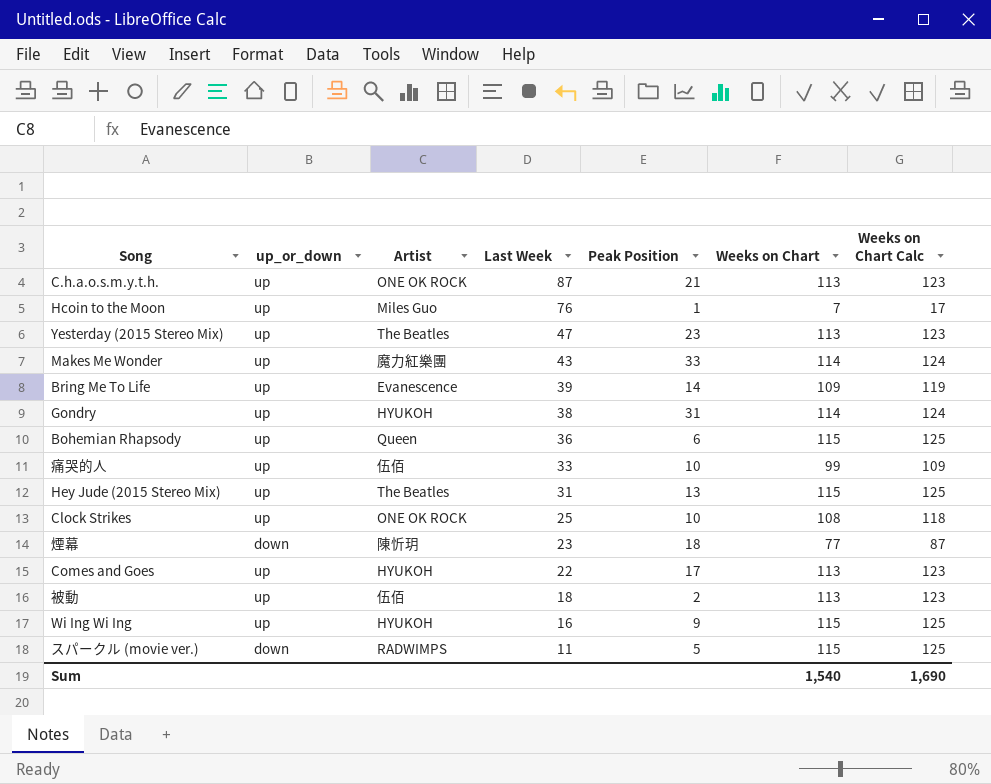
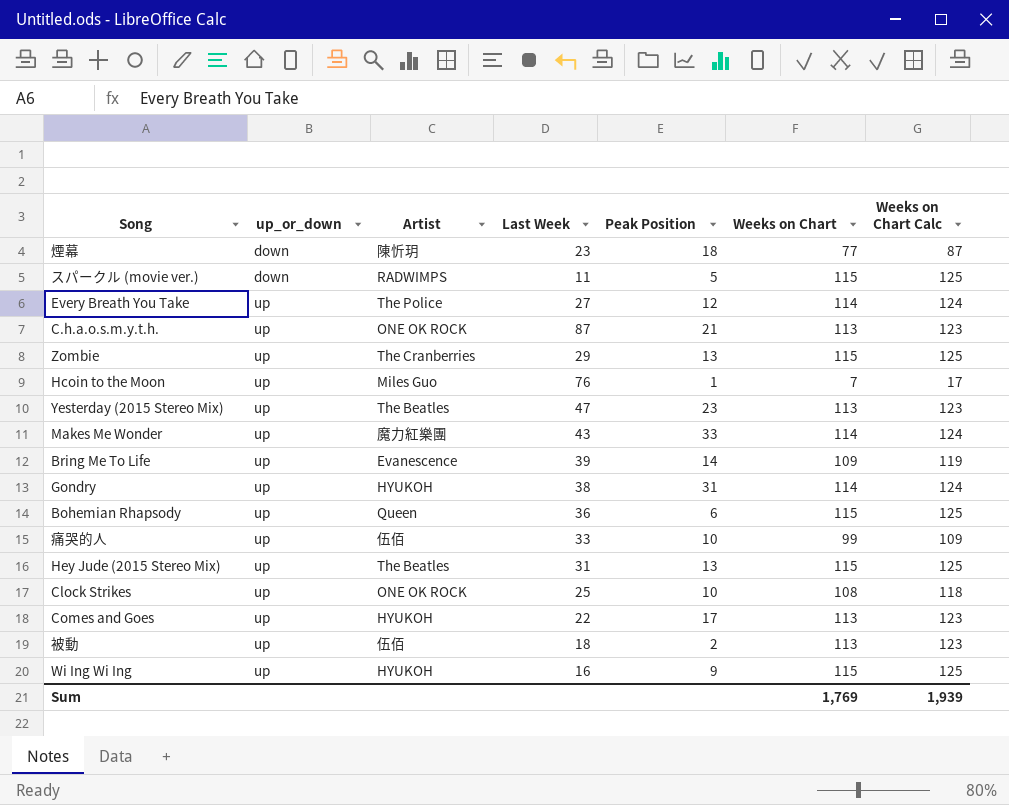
row order: Last Week descending -> up_or_down ascending
row Every Breath You Take: none -> up | The Police | 27 | 12 | 114 | 124
row Zombie: none -> up | The Cranberries | 29 | 13 | 115 | 125
Sum | Weeks on Chart: 1,540 -> 1,769
Sum | Weeks on Chart Calc: 1,690 -> 1,939

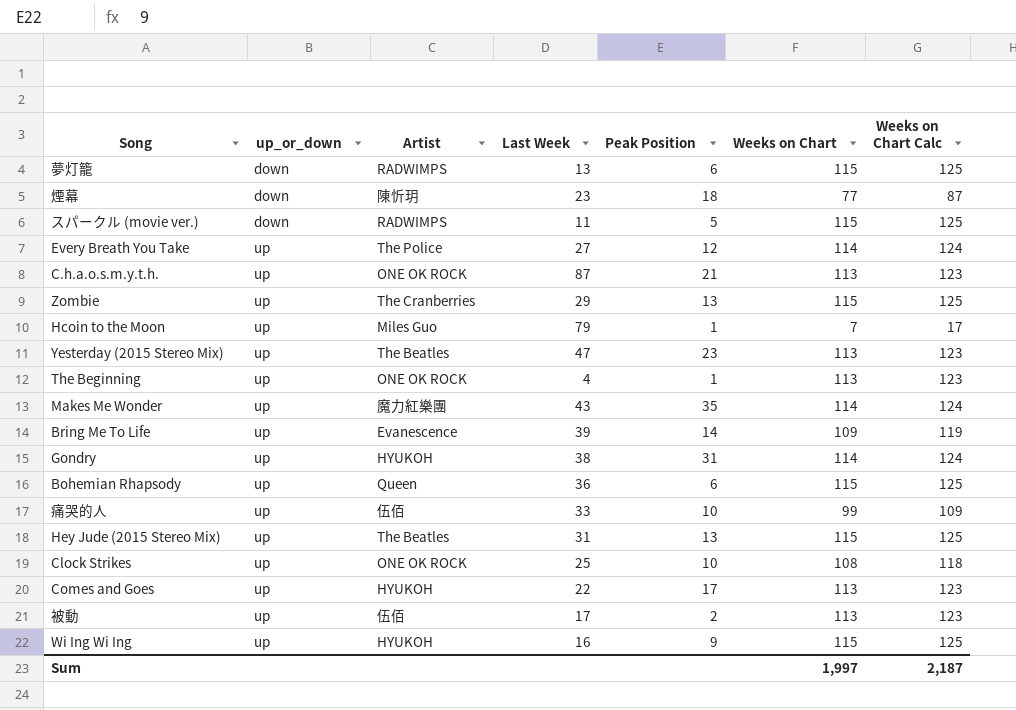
row 夢灯籠: none -> down | RADWIMPS | 13 | 6 | 115 | 125
Hcoin to the Moon | Last Week: 76 -> 79
row The Beginning: none -> up | ONE OK ROCK | 4 | 1 | 113 | 123
Makes Me Wonder | Peak Position: 33 -> 35
被動 | Last Week: 18 -> 17
Sum | Weeks on Chart: 1,769 -> 1,997
Sum | Weeks on Chart Calc: 1,939 -> 2,187

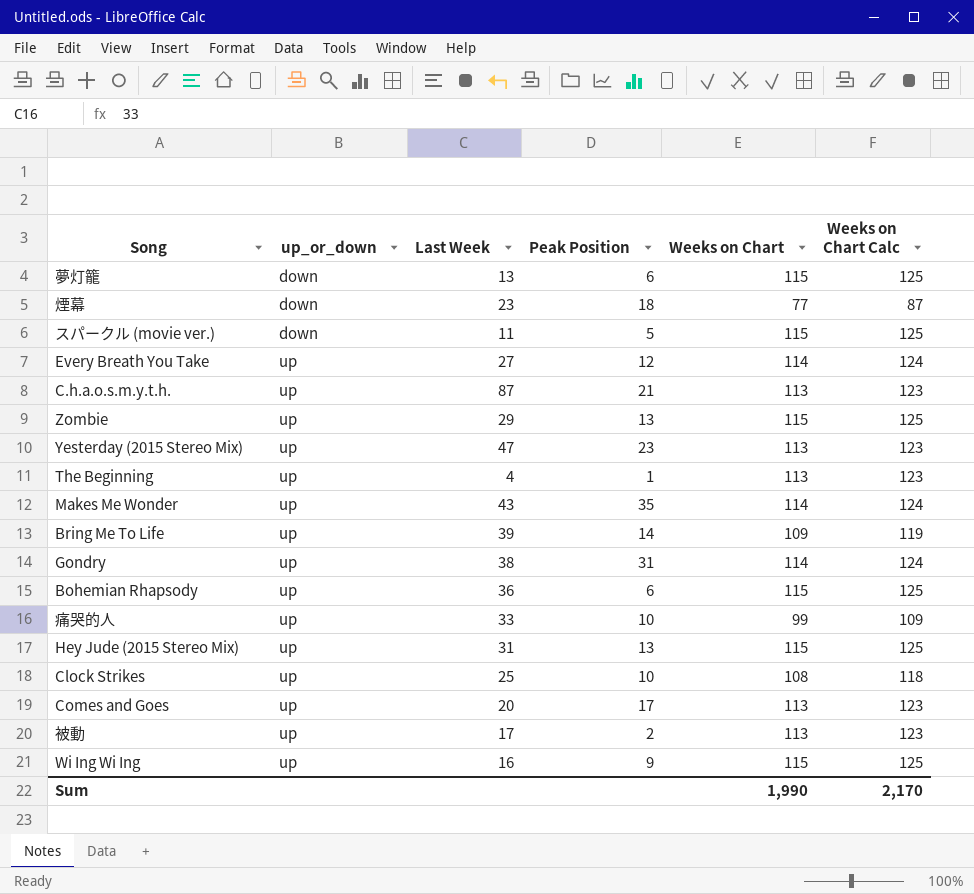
column Artist | position: 3 -> none
row Hcoin to the Moon: up | Miles Guo | 79 | 1 | 7 | 17 -> none
Comes and Goes | Last Week: 22 -> 20
Sum | Weeks on Chart: 1,997 -> 1,990
Sum | Weeks on Chart Calc: 2,187 -> 2,170

